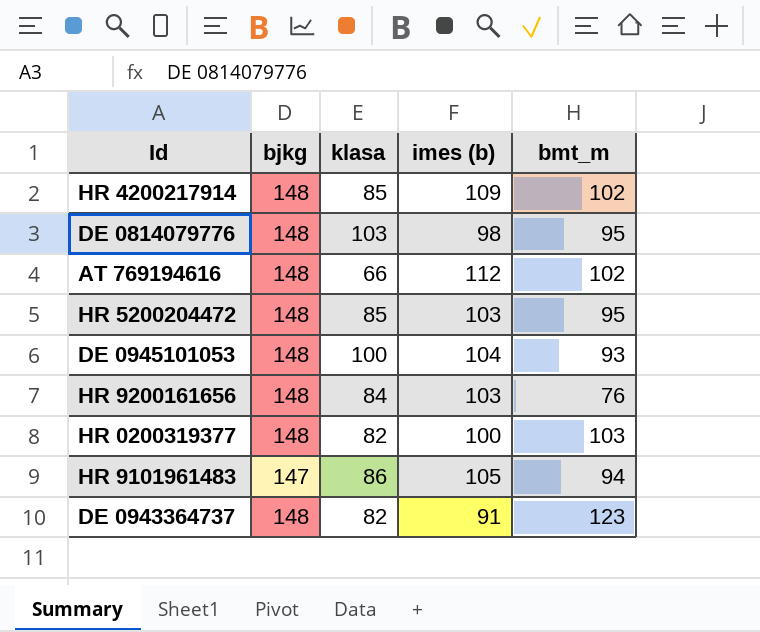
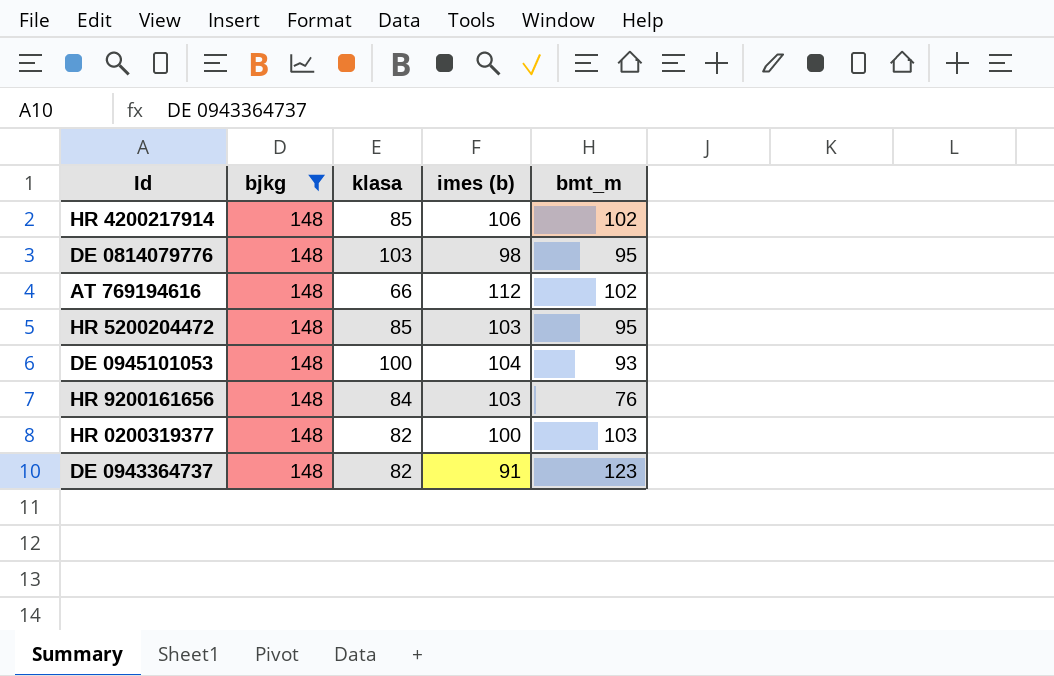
filter: none -> bjkg = 148
HR 4200217914 | imes (b): 109 -> 106

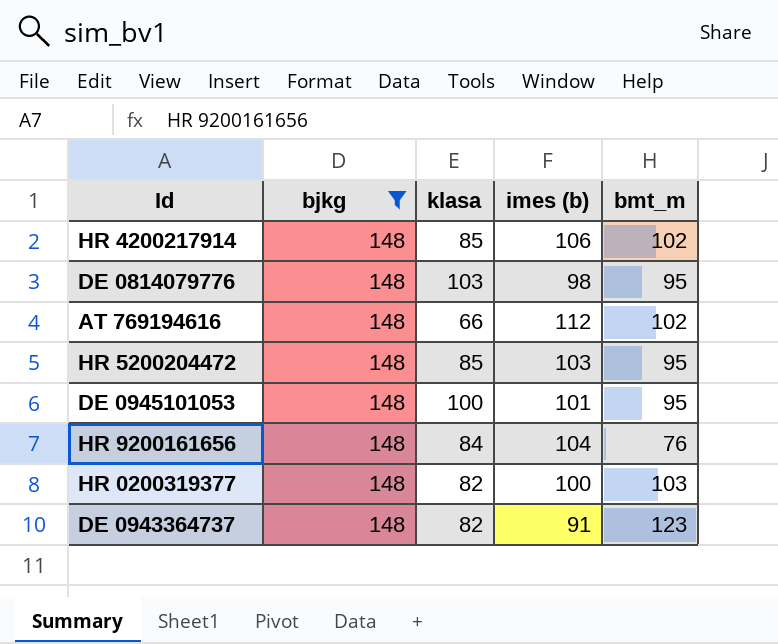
DE 0945101053 | imes (b): 104 -> 101
DE 0945101053 | bmt_m: 93 -> 95
HR 9200161656 | imes (b): 103 -> 104

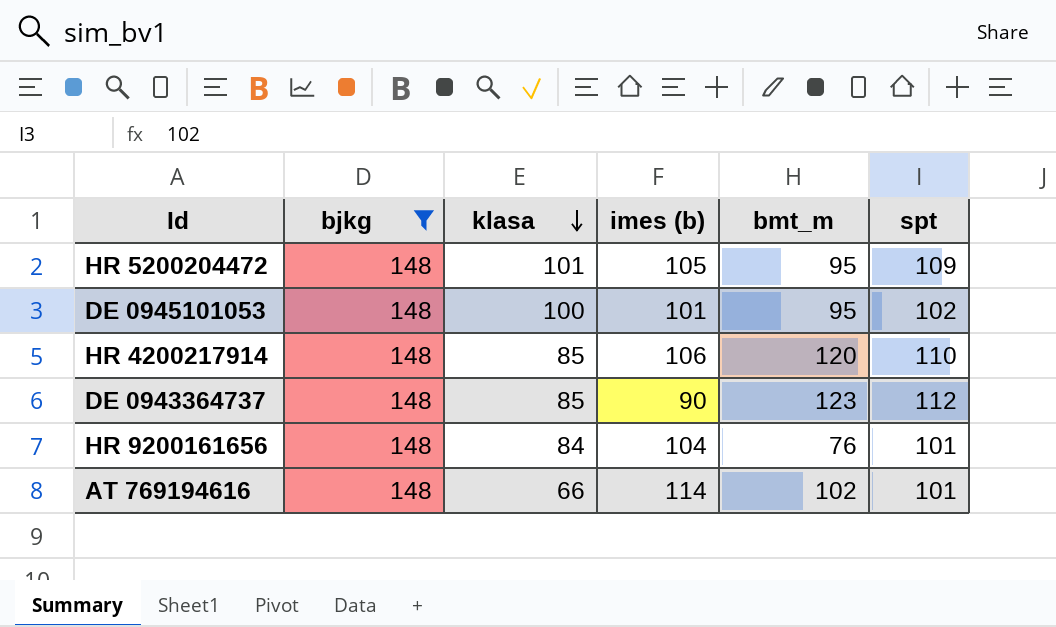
row order: none -> klasa descending
column spt | position: none -> 6
row DE 0814079776: 148 | 103 | 98 | 95 -> none
row HR 0200319377: 148 | 82 | 100 | 103 -> none
HR 5200204472 | klasa: 85 -> 101
HR 5200204472 | imes (b): 103 -> 105
HR 4200217914 | bmt_m: 102 -> 120
DE 0943364737 | klasa: 82 -> 85
DE 0943364737 | imes (b): 91 -> 90
AT 769194616 | imes (b): 112 -> 114

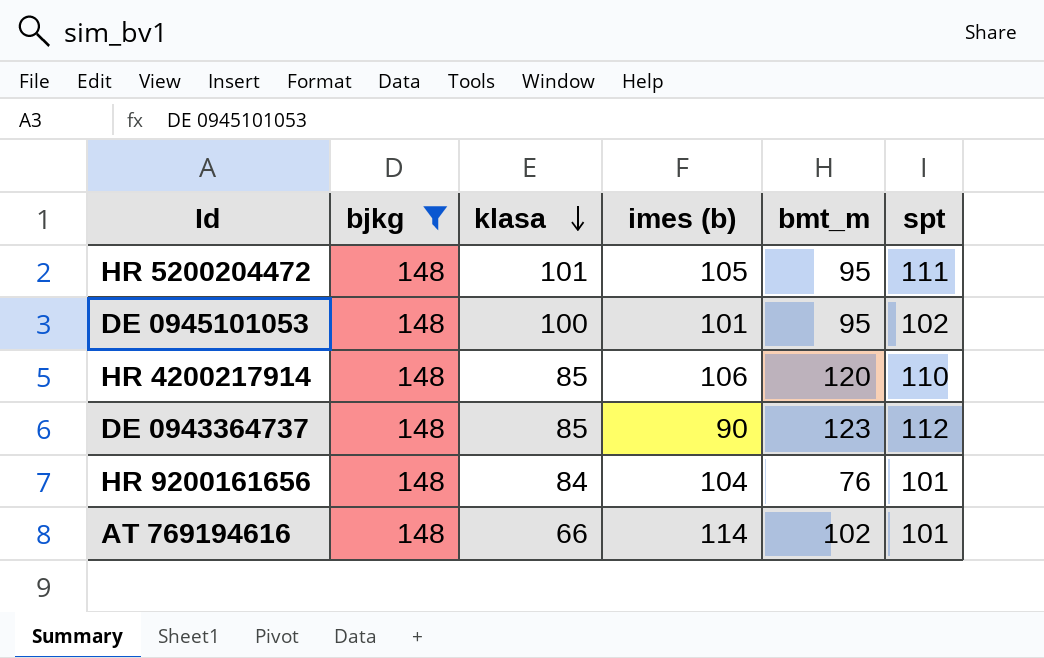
HR 5200204472 | spt: 109 -> 111

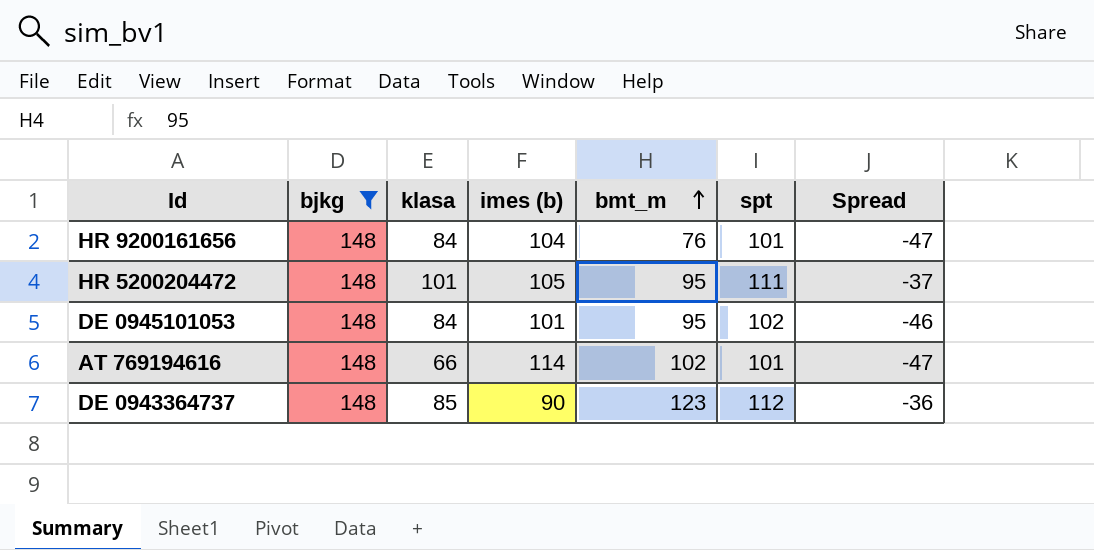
row order: klasa descending -> bmt_m ascending
column Spread | formula: none -> [spt] - [bjkg]
row HR 4200217914: 148 | 85 | 106 | 120 | 110 -> none
DE 0945101053 | klasa: 100 -> 84

